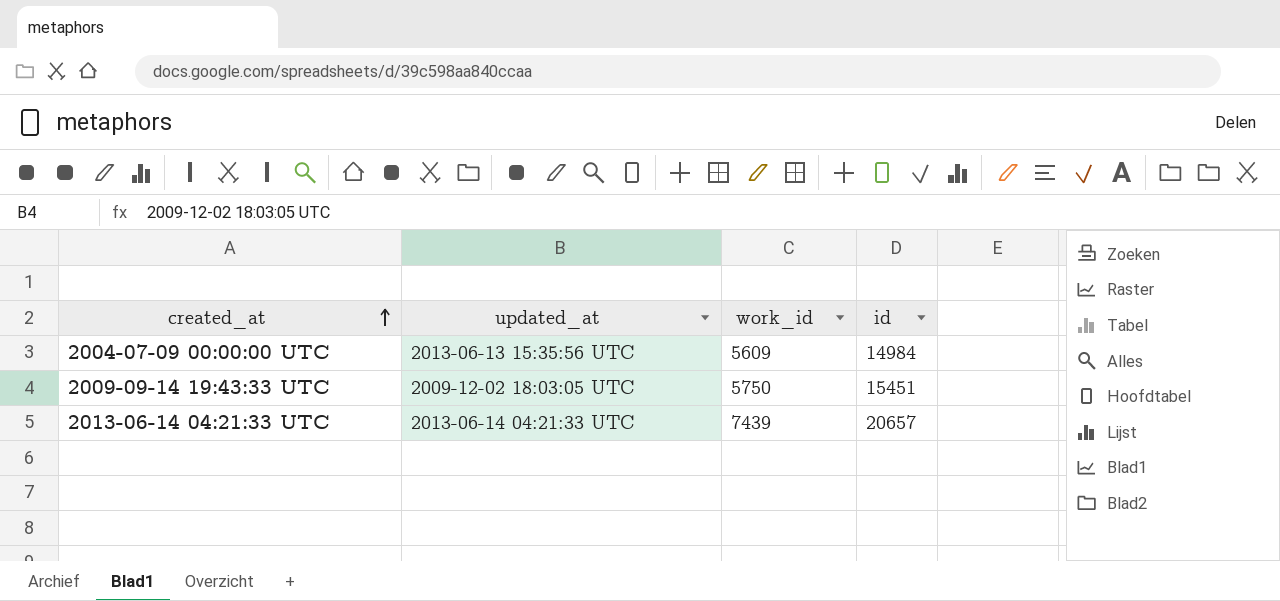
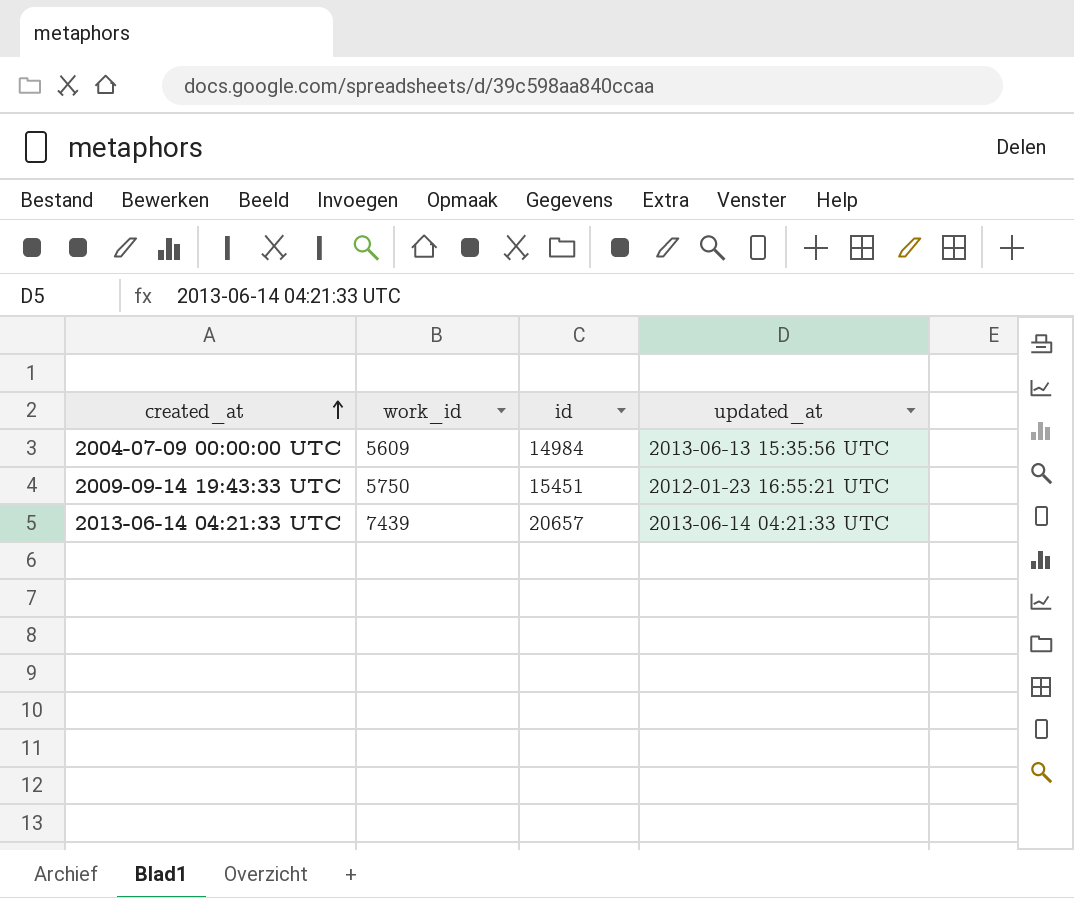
column updated_at | position: 2 -> 4
2009-09-14 19:43:33 UTC | updated_at: 2009-12-02 18:03:05 UTC -> 2012-01-23 16:55:21 UTC

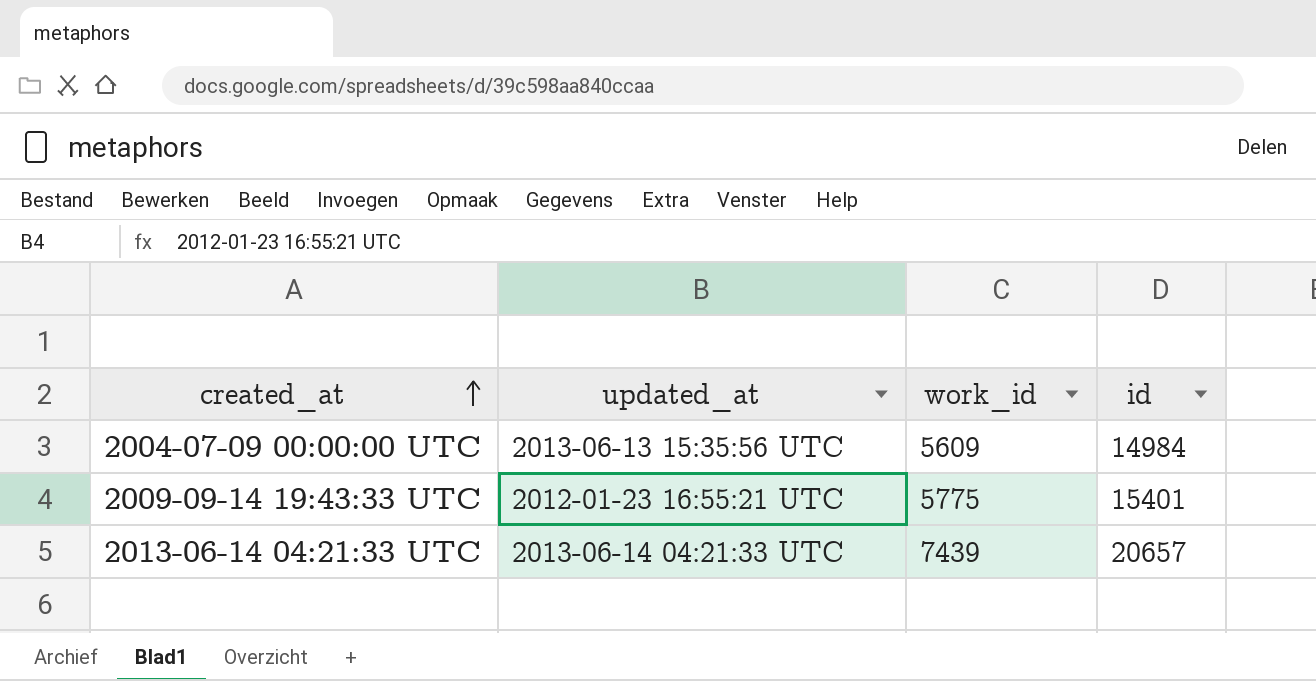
column updated_at | position: 4 -> 2
2009-09-14 19:43:33 UTC | work_id: 5750 -> 5775
2009-09-14 19:43:33 UTC | id: 15451 -> 15401

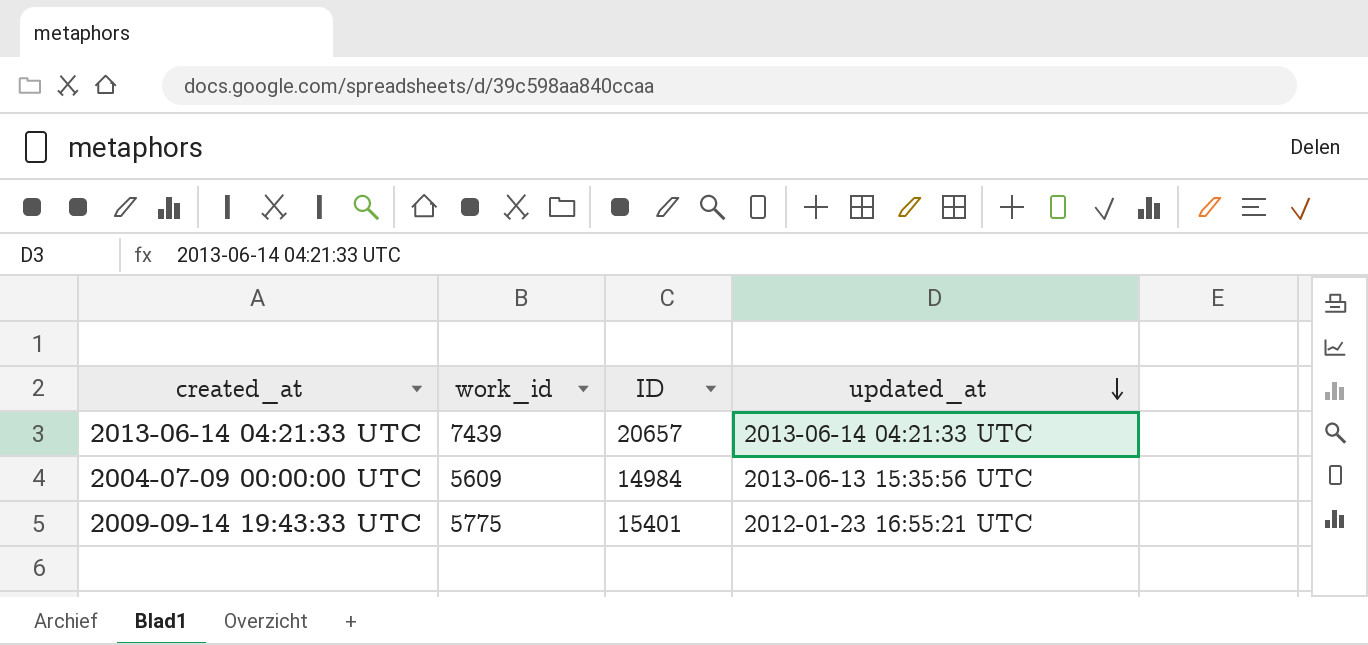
row order: created_at ascending -> updated_at descending
column name: id -> ID
column updated_at | position: 2 -> 4

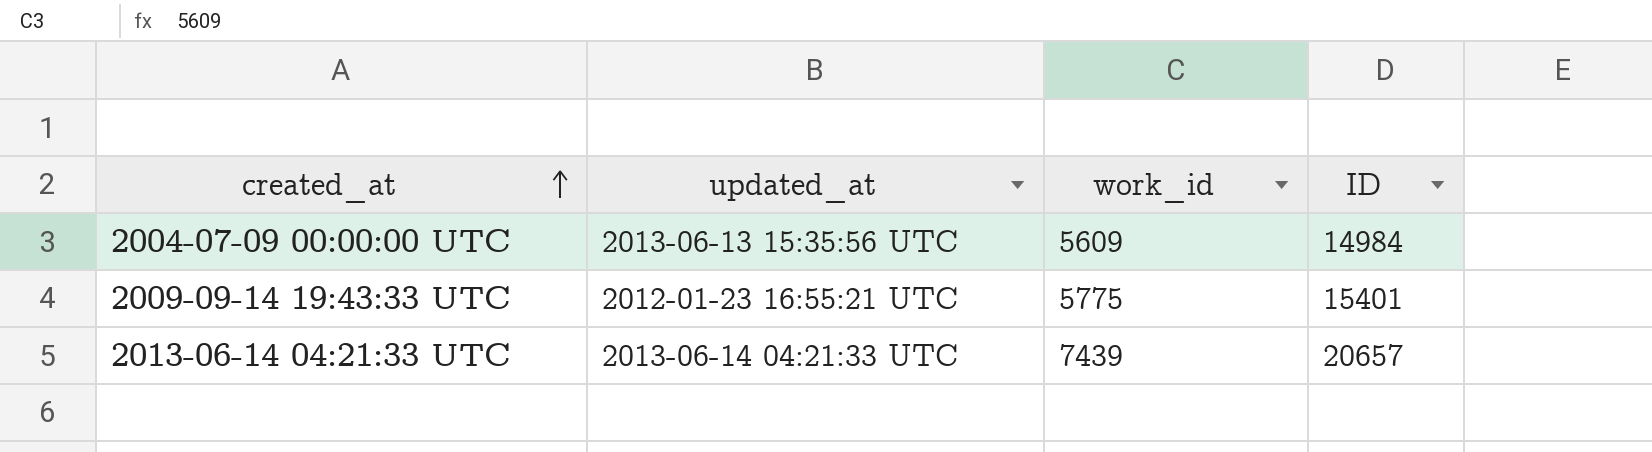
row order: updated_at descending -> created_at ascending
column updated_at | position: 4 -> 2

